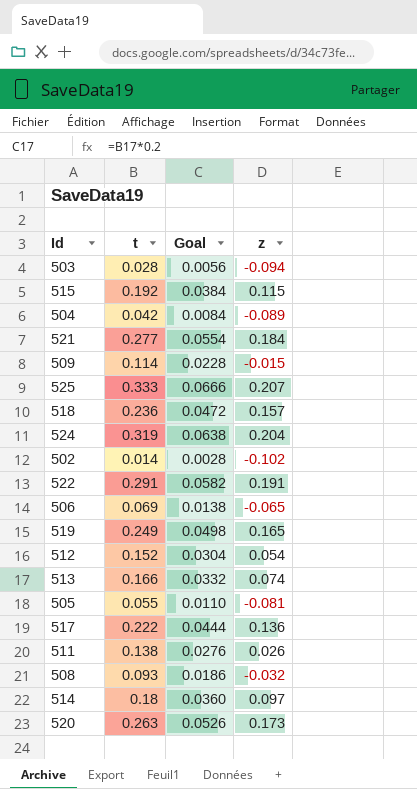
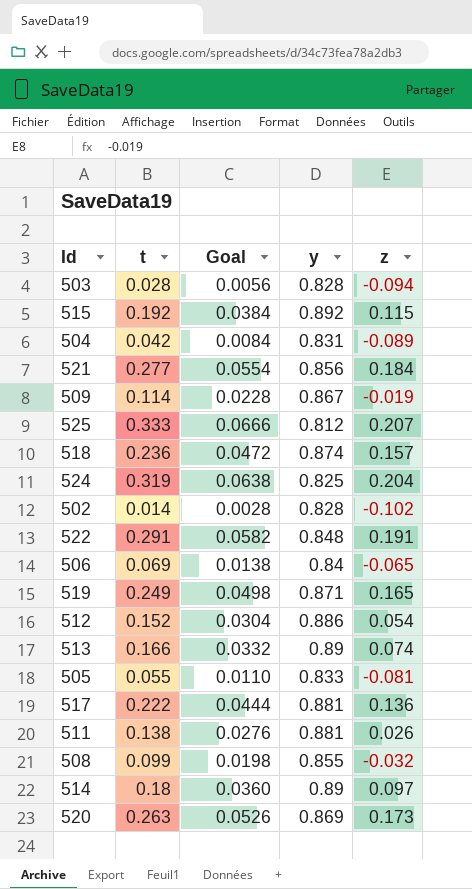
column y | position: none -> 4
509 | z: -0.015 -> -0.019
508 | t: 0.093 -> 0.099
508 | Goal: 0.0186 -> 0.0198

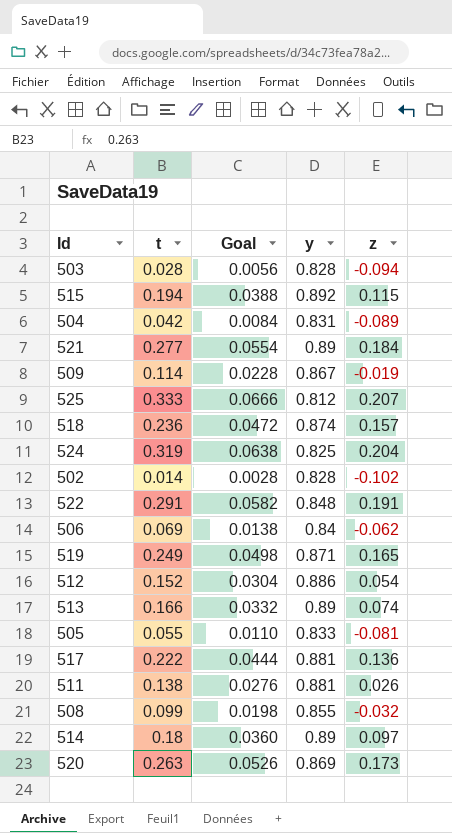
515 | t: 0.192 -> 0.194
515 | Goal: 0.0384 -> 0.0388
521 | y: 0.856 -> 0.89
506 | z: -0.065 -> -0.062

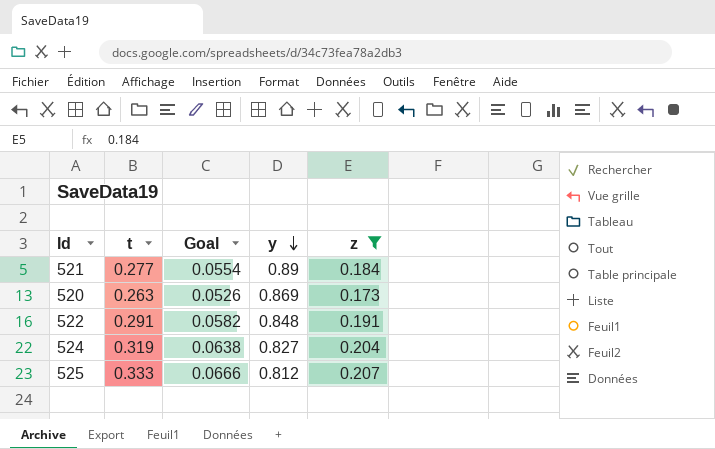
filter: none -> z >= 0.173
row order: none -> y descending
524 | y: 0.825 -> 0.827

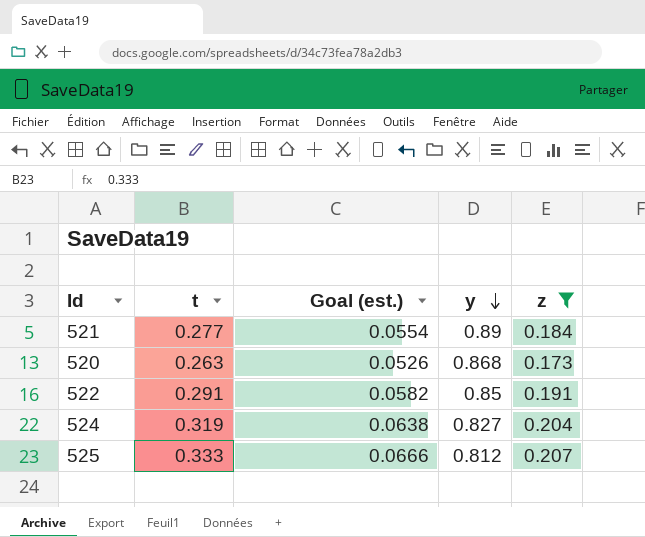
column name: Goal -> Goal (est.)
520 | y: 0.869 -> 0.868
522 | y: 0.848 -> 0.85

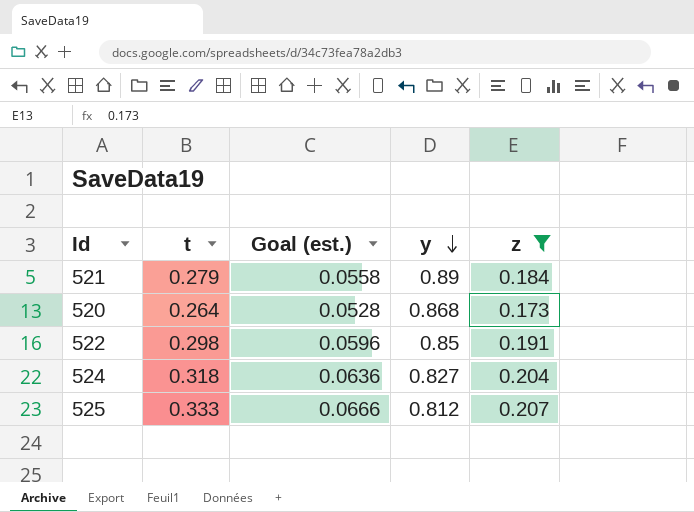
521 | t: 0.277 -> 0.279
521 | Goal (est.): 0.0554 -> 0.0558
520 | t: 0.263 -> 0.264
520 | Goal (est.): 0.0526 -> 0.0528
522 | t: 0.291 -> 0.298
522 | Goal (est.): 0.0582 -> 0.0596
524 | t: 0.319 -> 0.318
524 | Goal (est.): 0.0638 -> 0.0636

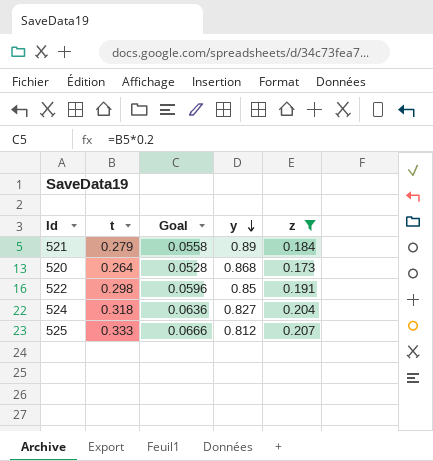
column name: Goal (est.) -> Goal

